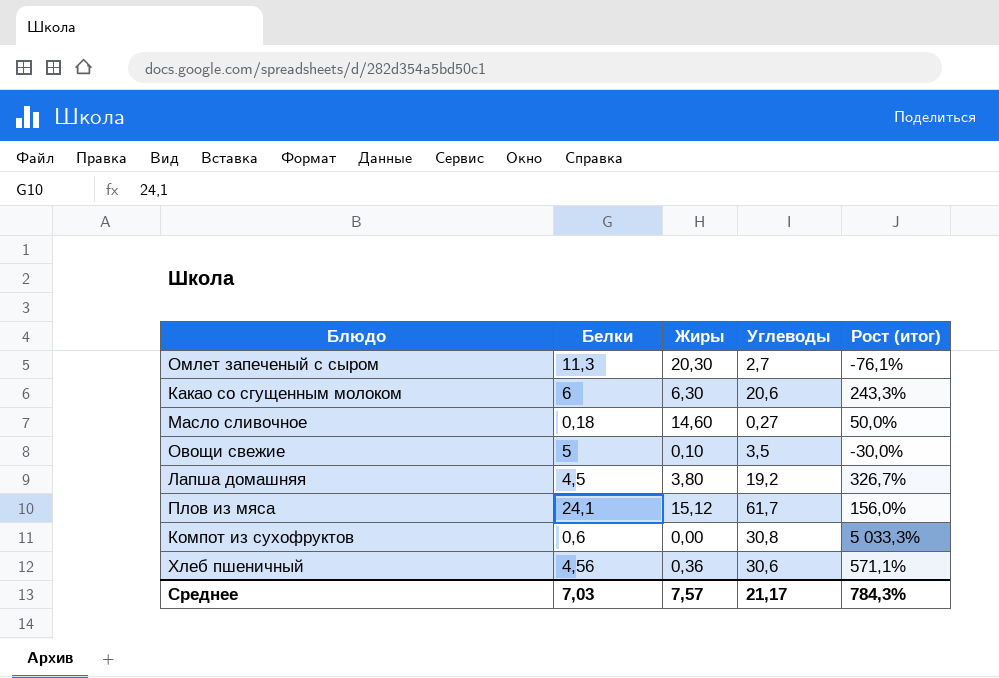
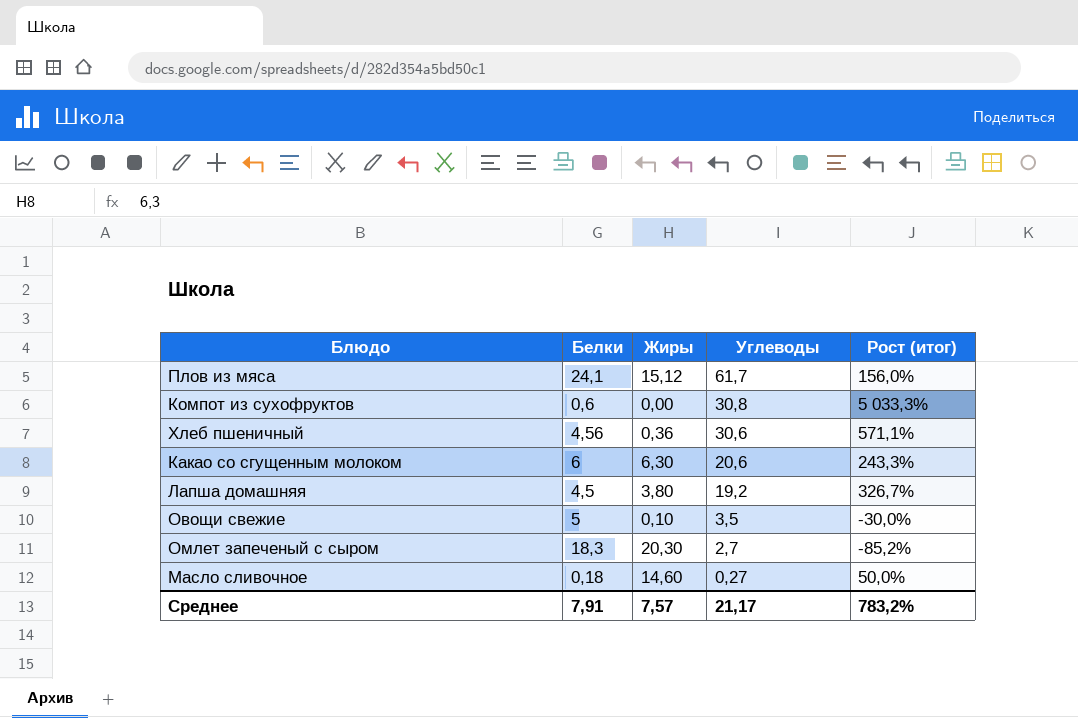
row order: none -> Углеводы descending
Омлет запеченый с сыром | Белки: 11,3 -> 18,3
Омлет запеченый с сыром | Рост (итог): -76,1% -> -85,2%
Среднее | Белки: 7,03 -> 7,91
Среднее | Рост (итог): 784,3% -> 783,2%

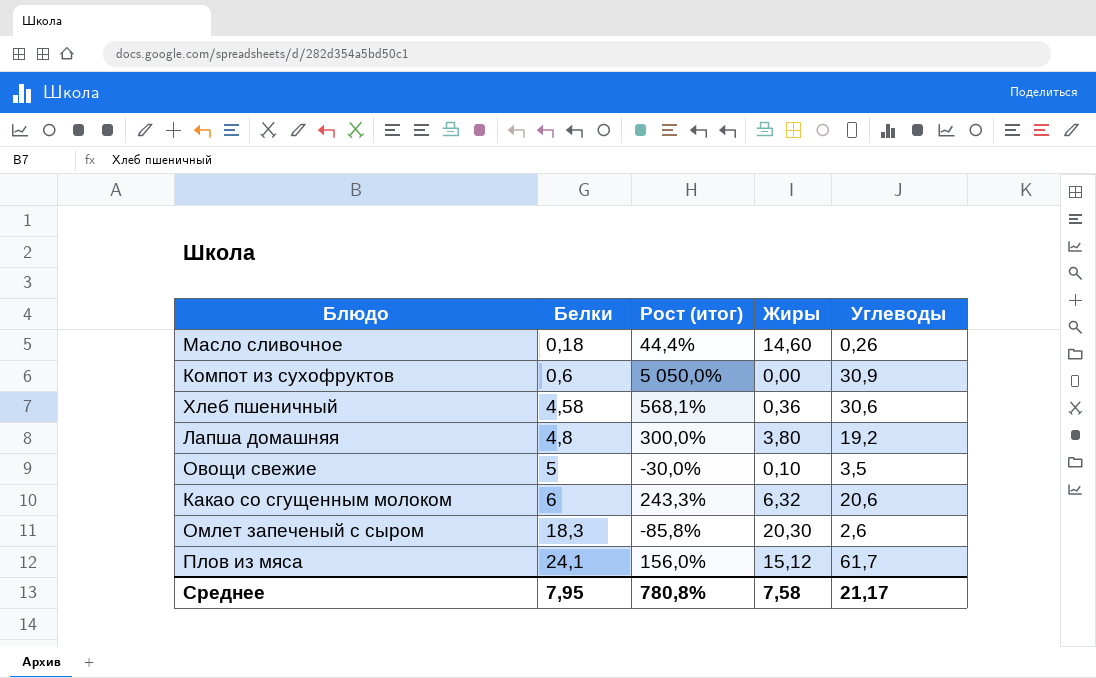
row order: Углеводы descending -> Белки ascending
column Рост (итог) | position: 5 -> 3
Масло сливочное | Рост (итог): 50,0% -> 44,4%
Масло сливочное | Углеводы: 0,27 -> 0,26
Компот из сухофруктов | Рост (итог): 5 033,3% -> 5 050,0%
Компот из сухофруктов | Углеводы: 30,8 -> 30,9
Хлеб пшеничный | Белки: 4,56 -> 4,58
Хлеб пшеничный | Рост (итог): 571,1% -> 568,1%
Лапша домашняя | Белки: 4,5 -> 4,8
Лапша домашняя | Рост (итог): 326,7% -> 300,0%
Какао со сгущенным молоком | Жиры: 6,30 -> 6,32
Омлет запеченый с сыром | Рост (итог): -85,2% -> -85,8%
Омлет запеченый с сыром | Углеводы: 2,7 -> 2,6
Среднее | Белки: 7,91 -> 7,95
Среднее | Рост (итог): 783,2% -> 780,8%
Среднее | Жиры: 7,57 -> 7,58

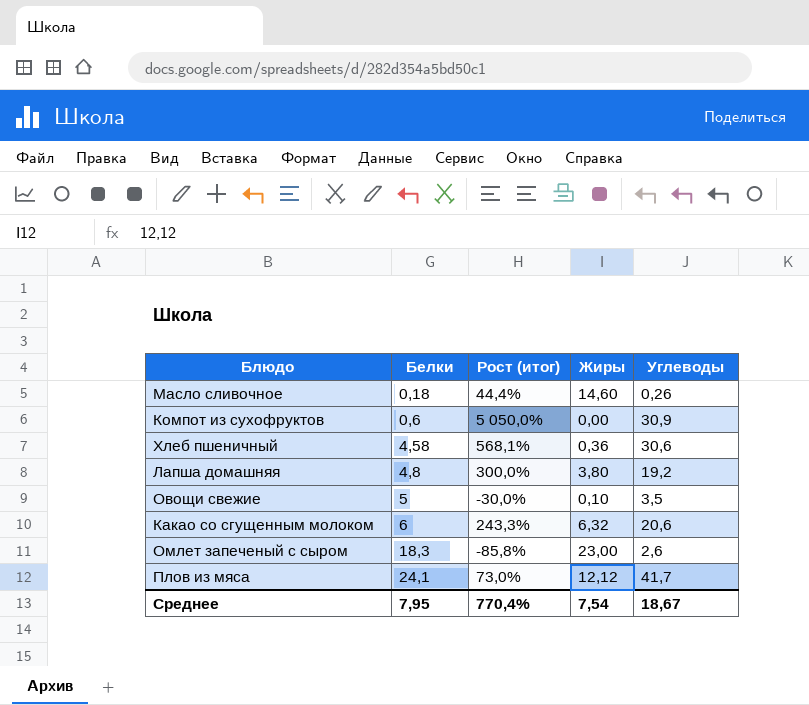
Омлет запеченый с сыром | Жиры: 20,30 -> 23,00
Плов из мяса | Рост (итог): 156,0% -> 73,0%
Плов из мяса | Жиры: 15,12 -> 12,12
Плов из мяса | Углеводы: 61,7 -> 41,7
Среднее | Рост (итог): 780,8% -> 770,4%
Среднее | Жиры: 7,58 -> 7,54
Среднее | Углеводы: 21,17 -> 18,67

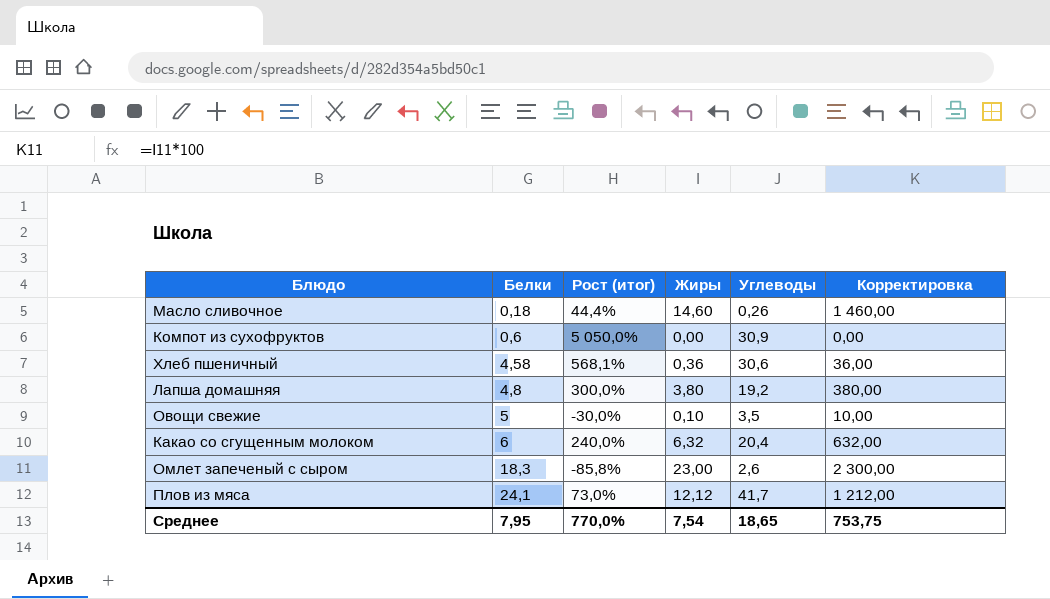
column Корректировка | formula: none -> [Жиры] * 100
Какао со сгущенным молоком | Рост (итог): 243,3% -> 240,0%
Какао со сгущенным молоком | Углеводы: 20,6 -> 20,4
Среднее | Рост (итог): 770,4% -> 770,0%
Среднее | Углеводы: 18,67 -> 18,65

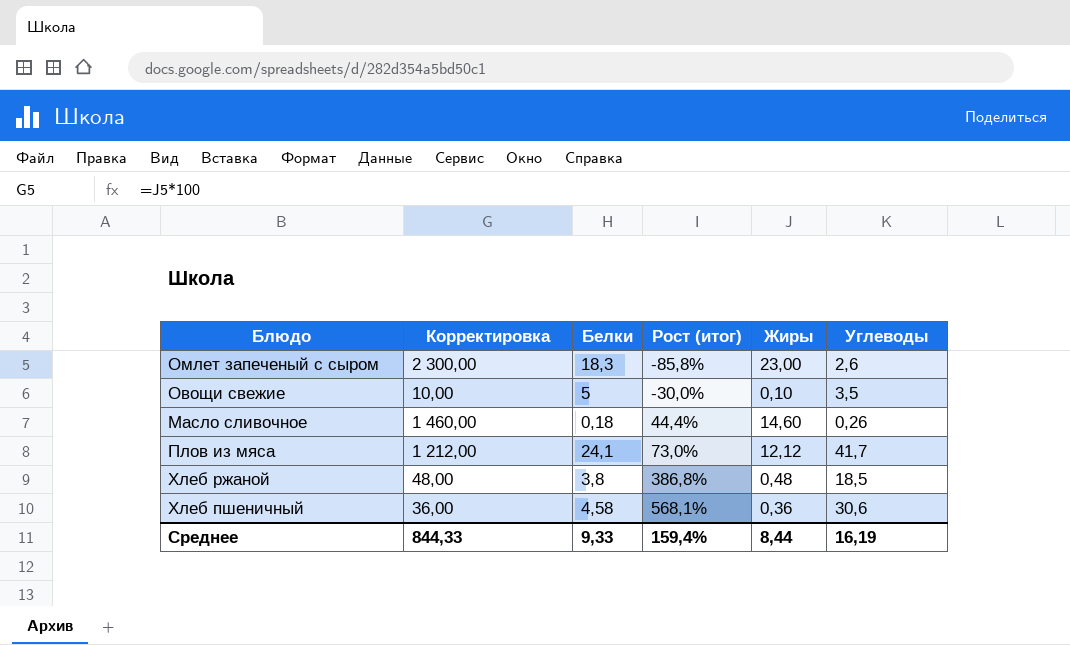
row order: Белки ascending -> Рост (итог) ascending
column Корректировка | position: 6 -> 2
row Компот из сухофруктов: 0,6 | 5 050,0% | 0,00 | 30,9 | 0,00 -> none
row Лапша домашняя: 4,8 | 300,0% | 3,80 | 19,2 | 380,00 -> none
row Какао со сгущенным молоком: 6 | 240,0% | 6,32 | 20,4 | 632,00 -> none
row Хлеб ржаной: none -> 48,00 | 3,8 | 386,8% | 0,48 | 18,5
Среднее | Корректировка: 753,75 -> 844,33
Среднее | Белки: 7,95 -> 9,33
Среднее | Рост (итог): 770,0% -> 159,4%
Среднее | Жиры: 7,54 -> 8,44
Среднее | Углеводы: 18,65 -> 16,19

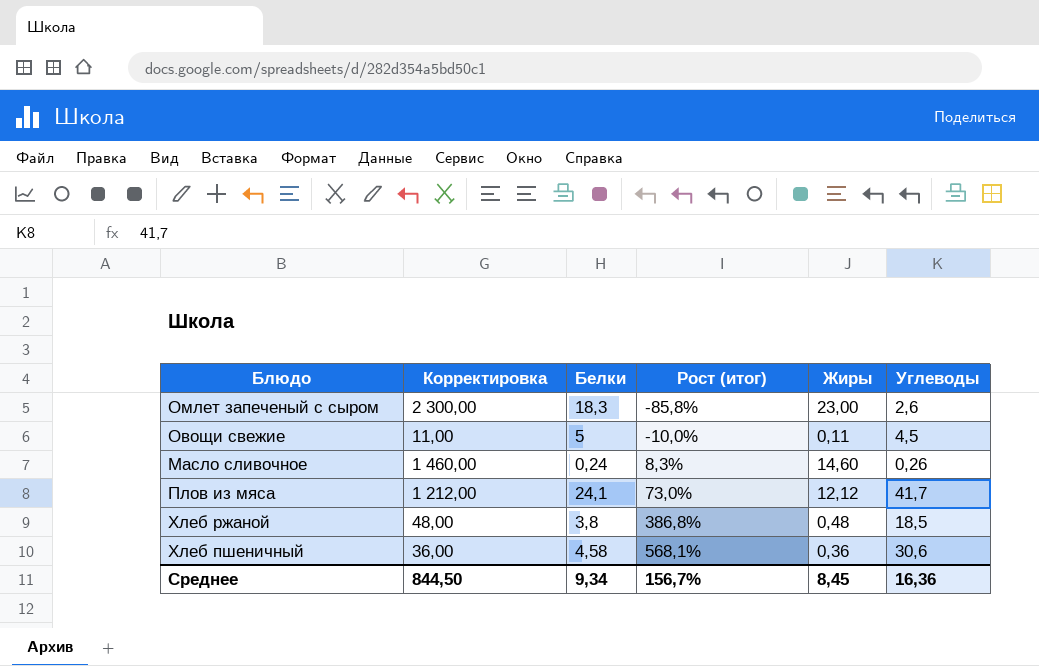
Овощи свежие | Корректировка: 10,00 -> 11,00
Овощи свежие | Рост (итог): -30,0% -> -10,0%
Овощи свежие | Жиры: 0,10 -> 0,11
Овощи свежие | Углеводы: 3,5 -> 4,5
Масло сливочное | Белки: 0,18 -> 0,24
Масло сливочное | Рост (итог): 44,4% -> 8,3%
Среднее | Корректировка: 844,33 -> 844,50
Среднее | Белки: 9,33 -> 9,34
Среднее | Рост (итог): 159,4% -> 156,7%
Среднее | Жиры: 8,44 -> 8,45
Среднее | Углеводы: 16,19 -> 16,36

